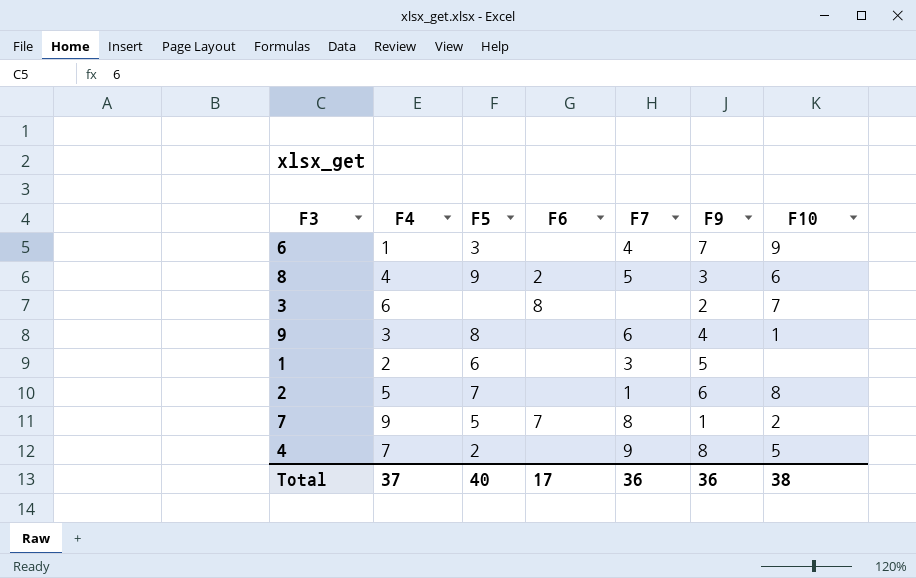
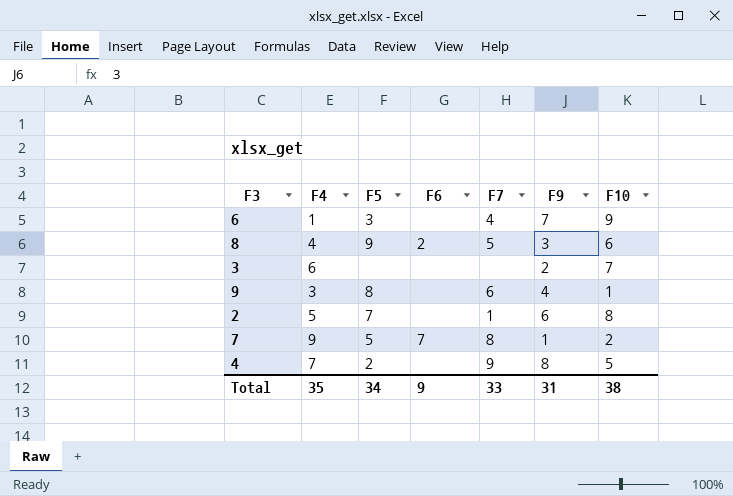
row 1: 2 | 6 | none | 3 | 5 | none -> none
3 | F6: 8 -> none
Total | F4: 37 -> 35
Total | F5: 40 -> 34
Total | F6: 17 -> 9
Total | F7: 36 -> 33
Total | F9: 36 -> 31

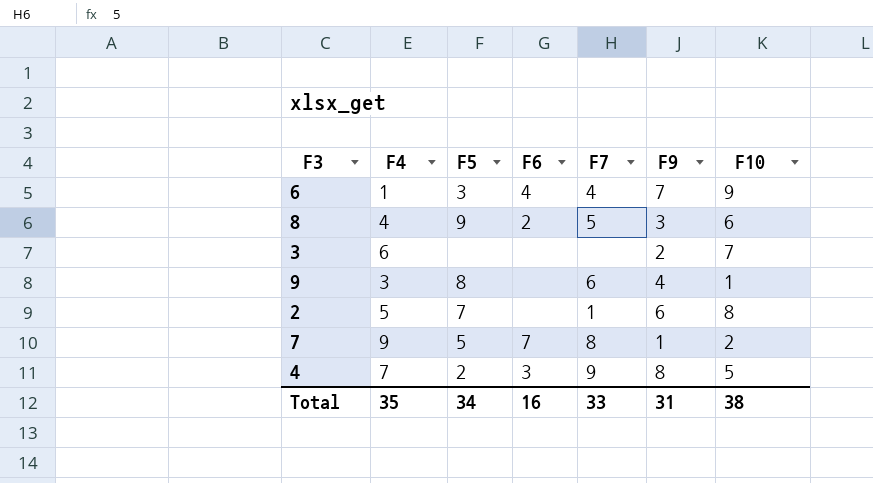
6 | F6: none -> 4
4 | F6: none -> 3
Total | F6: 9 -> 16

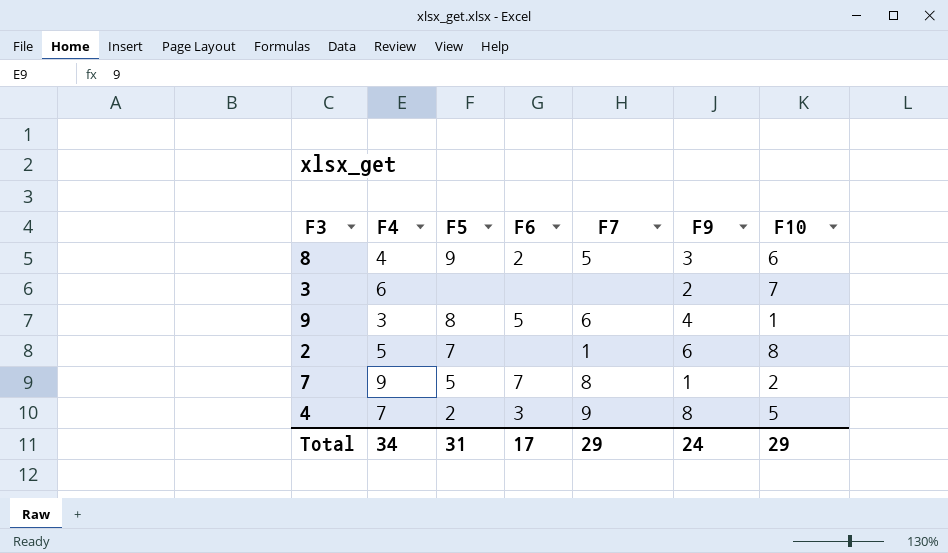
row 6: 1 | 3 | 4 | 4 | 7 | 9 -> none
9 | F6: none -> 5
Total | F4: 35 -> 34
Total | F5: 34 -> 31
Total | F6: 16 -> 17
Total | F7: 33 -> 29
Total | F9: 31 -> 24
Total | F10: 38 -> 29

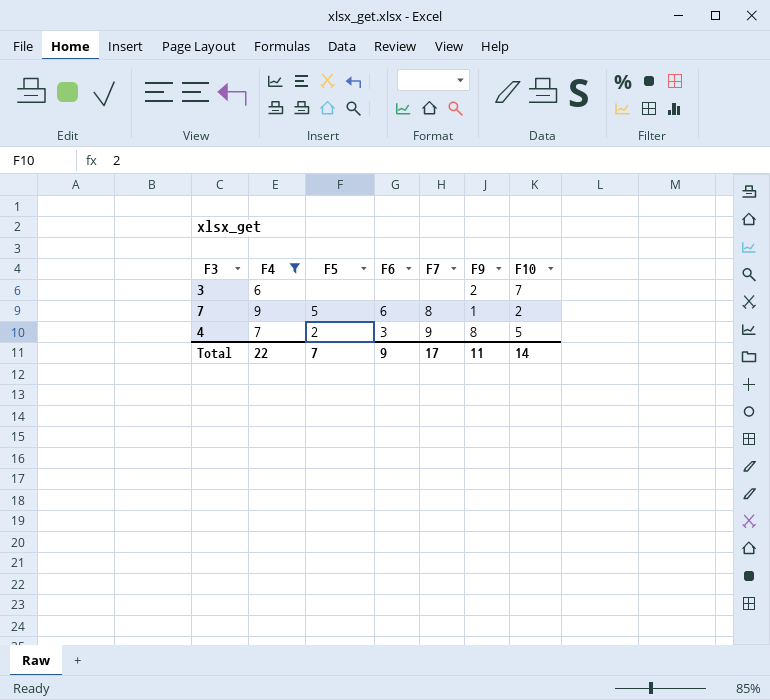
filter: none -> F4 >= 6
7 | F6: 7 -> 6
Total | F4: 34 -> 22
Total | F5: 31 -> 7
Total | F6: 17 -> 9
Total | F7: 29 -> 17
Total | F9: 24 -> 11
Total | F10: 29 -> 14

